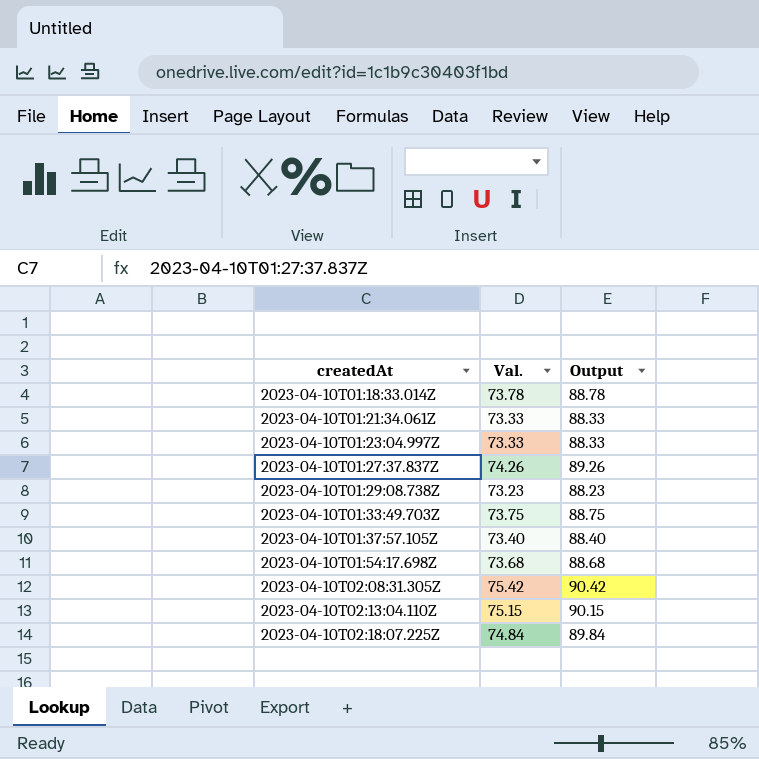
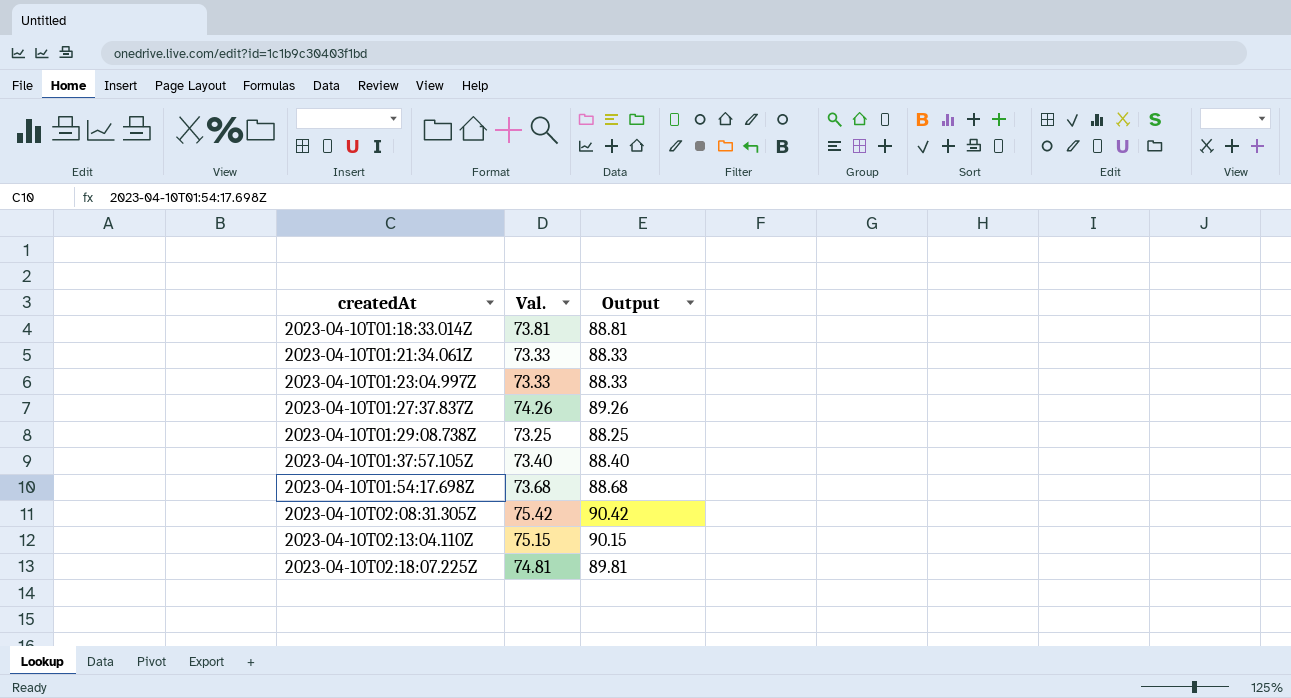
row 2023-04-10T01:33:49.703Z: 73.75 | 88.75 -> none
2023-04-10T01:18:33.014Z | Val.: 73.78 -> 73.81
2023-04-10T01:18:33.014Z | Output: 88.78 -> 88.81
2023-04-10T01:29:08.738Z | Val.: 73.23 -> 73.25
2023-04-10T01:29:08.738Z | Output: 88.23 -> 88.25
2023-04-10T02:18:07.225Z | Val.: 74.84 -> 74.81
2023-04-10T02:18:07.225Z | Output: 89.84 -> 89.81

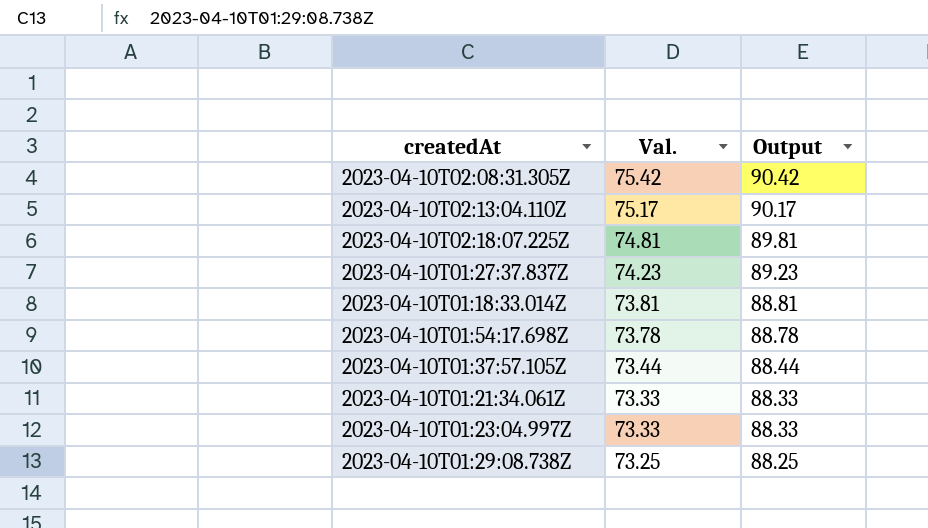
row order: createdAt ascending -> Val. descending
2023-04-10T02:13:04.110Z | Val.: 75.15 -> 75.17
2023-04-10T02:13:04.110Z | Output: 90.15 -> 90.17
2023-04-10T01:27:37.837Z | Val.: 74.26 -> 74.23
2023-04-10T01:27:37.837Z | Output: 89.26 -> 89.23
2023-04-10T01:54:17.698Z | Val.: 73.68 -> 73.78
2023-04-10T01:54:17.698Z | Output: 88.68 -> 88.78
2023-04-10T01:37:57.105Z | Val.: 73.40 -> 73.44
2023-04-10T01:37:57.105Z | Output: 88.40 -> 88.44

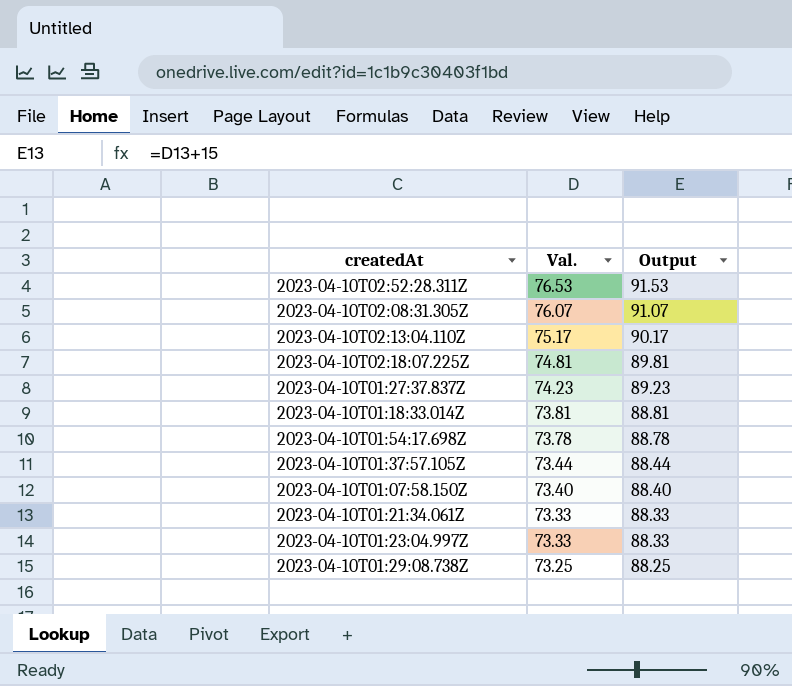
row 2023-04-10T02:52:28.311Z: none -> 76.53 | 91.53
2023-04-10T02:08:31.305Z | Val.: 75.42 -> 76.07
2023-04-10T02:08:31.305Z | Output: 90.42 -> 91.07
row 2023-04-10T01:07:58.150Z: none -> 73.40 | 88.40

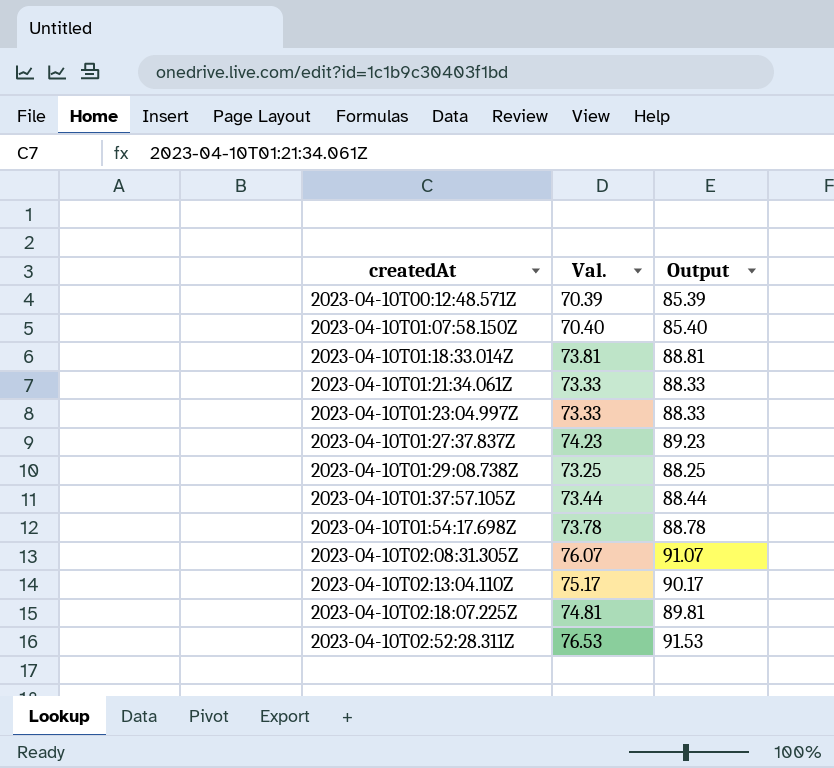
row order: Val. descending -> createdAt ascending
row 2023-04-10T00:12:48.571Z: none -> 70.39 | 85.39
2023-04-10T01:07:58.150Z | Val.: 73.40 -> 70.40
2023-04-10T01:07:58.150Z | Output: 88.40 -> 85.40

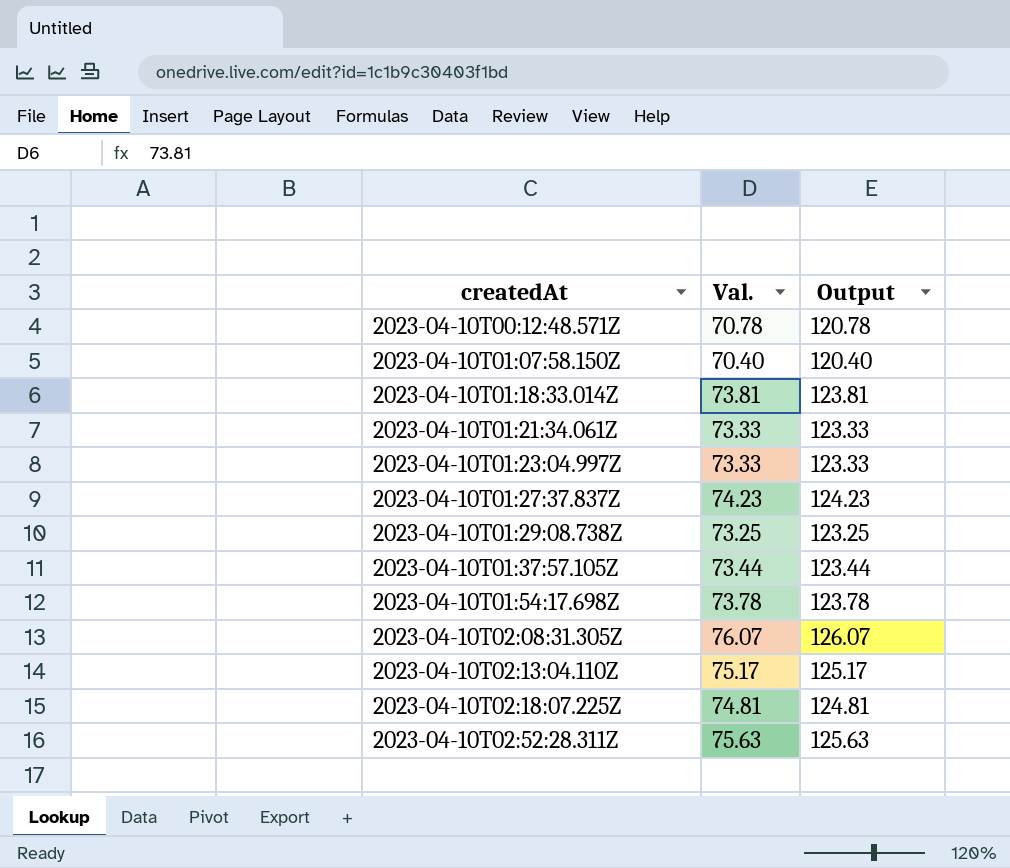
column Output | formula: [Val.] + 15 -> [Val.] + 50
2023-04-10T00:12:48.571Z | Val.: 70.39 -> 70.78
2023-04-10T02:52:28.311Z | Val.: 76.53 -> 75.63

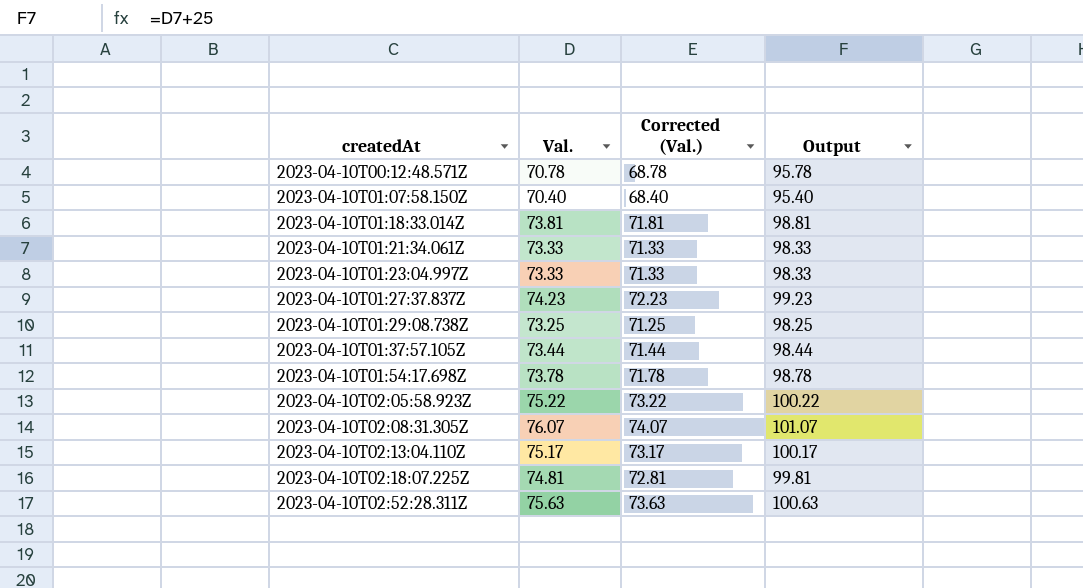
column Corrected (Val.) | formula: none -> [Val.] - 2
column Output | formula: [Val.] + 50 -> [Val.] + 25
row 2023-04-10T02:05:58.923Z: none -> 75.22 | 73.22 | 100.22

